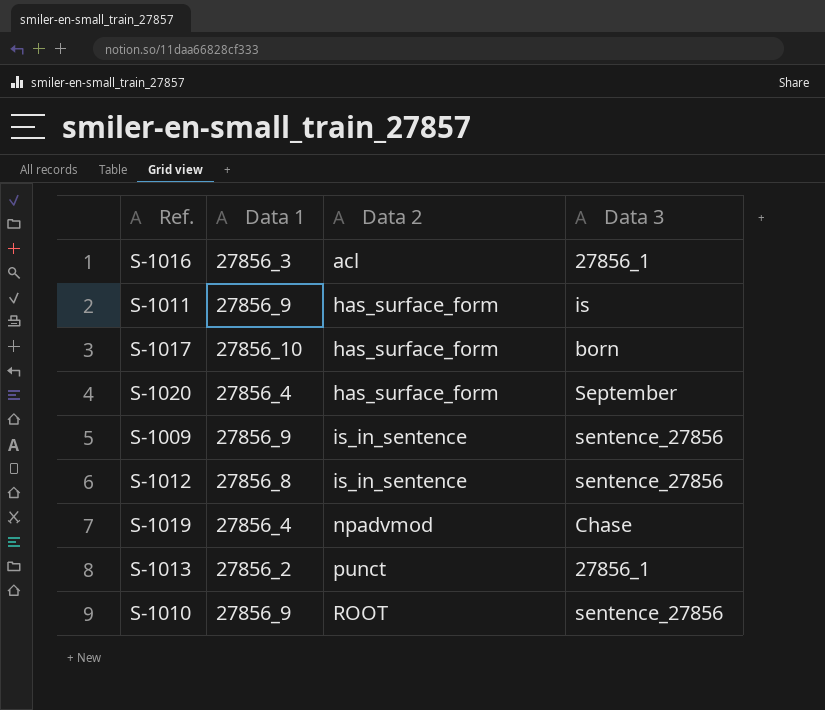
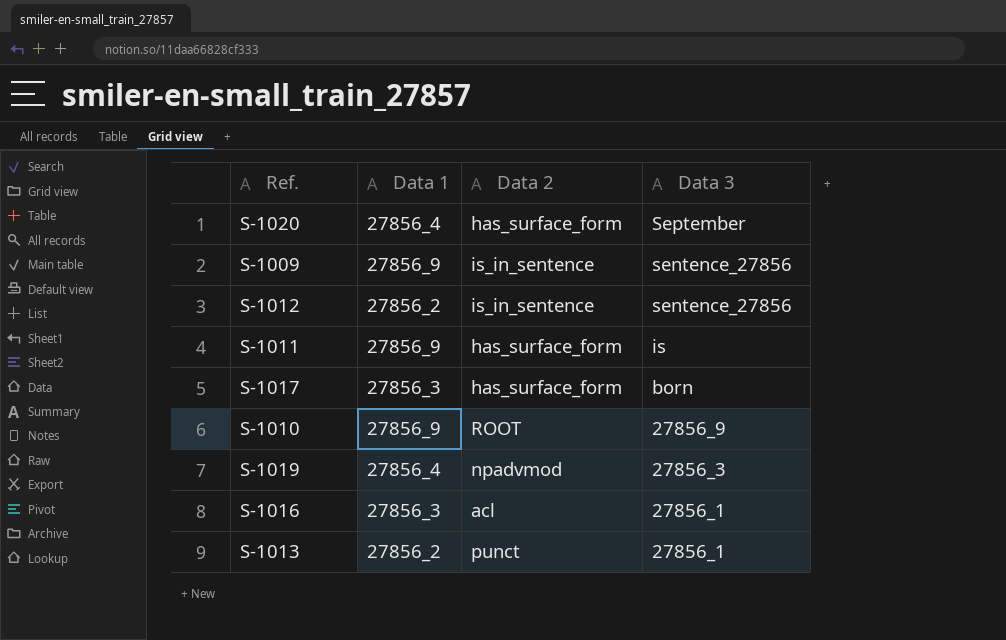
row order: Data 2 ascending -> Data 3 descending
S-1012 | Data 1: 27856_8 -> 27856_2
S-1017 | Data 1: 27856_10 -> 27856_3
S-1010 | Data 3: sentence_27856 -> 27856_9
S-1019 | Data 3: Chase -> 27856_3

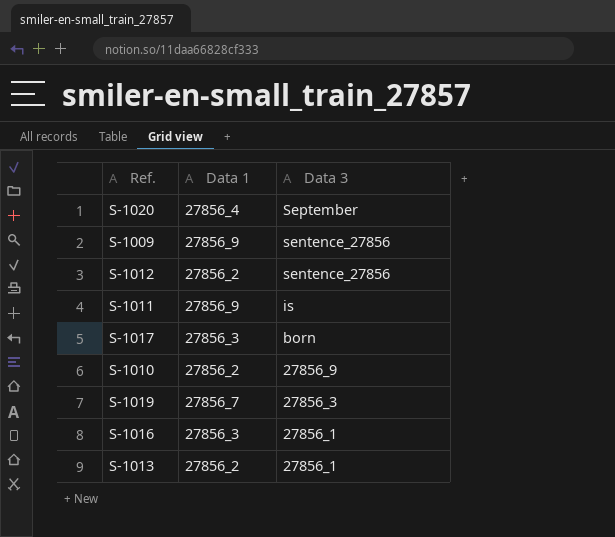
column Data 2 | position: 3 -> none
S-1010 | Data 1: 27856_9 -> 27856_2
S-1019 | Data 1: 27856_4 -> 27856_7

